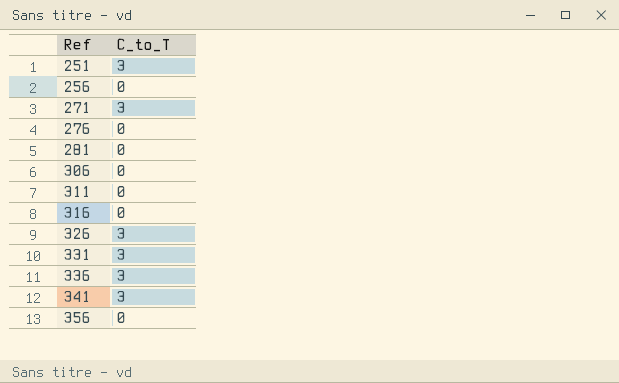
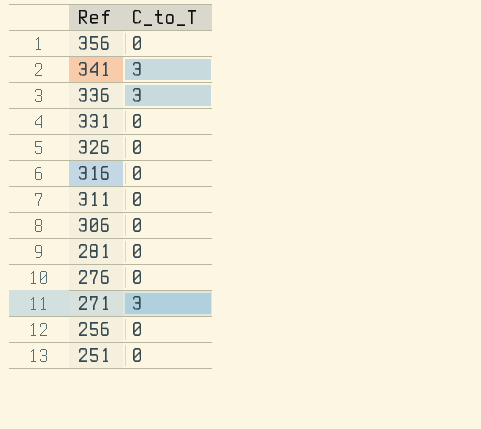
row order: Ref ascending -> Ref descending
331 | C_to_T: 3 -> 0
326 | C_to_T: 3 -> 0
251 | C_to_T: 3 -> 0

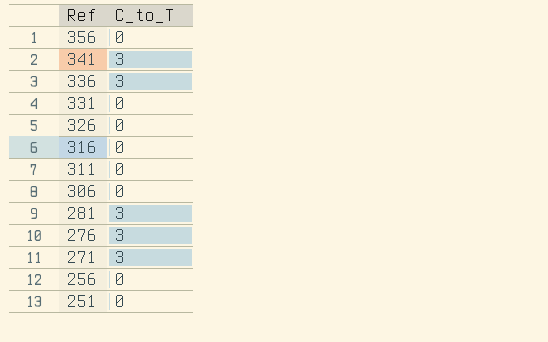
281 | C_to_T: 0 -> 3
276 | C_to_T: 0 -> 3

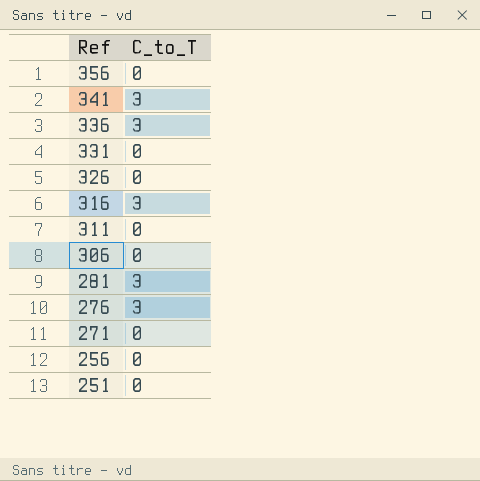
316 | C_to_T: 0 -> 3
271 | C_to_T: 3 -> 0

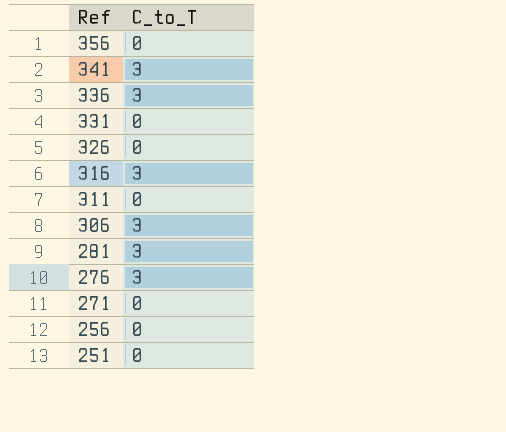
306 | C_to_T: 0 -> 3

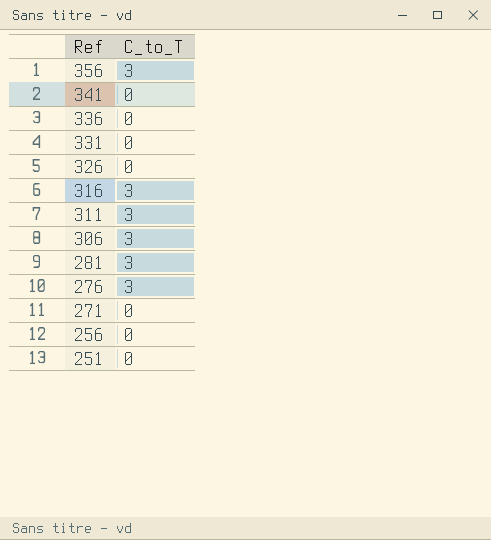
356 | C_to_T: 0 -> 3
341 | C_to_T: 3 -> 0
336 | C_to_T: 3 -> 0
311 | C_to_T: 0 -> 3

